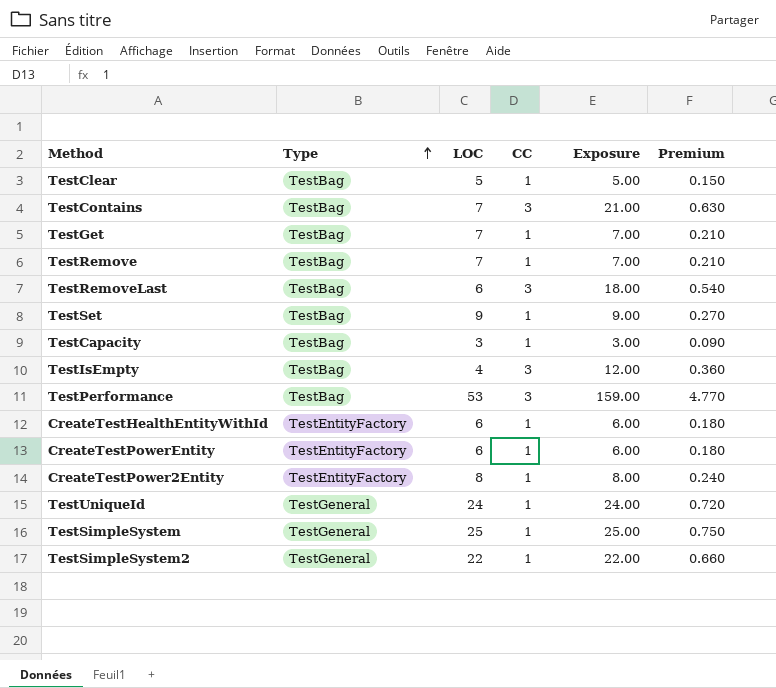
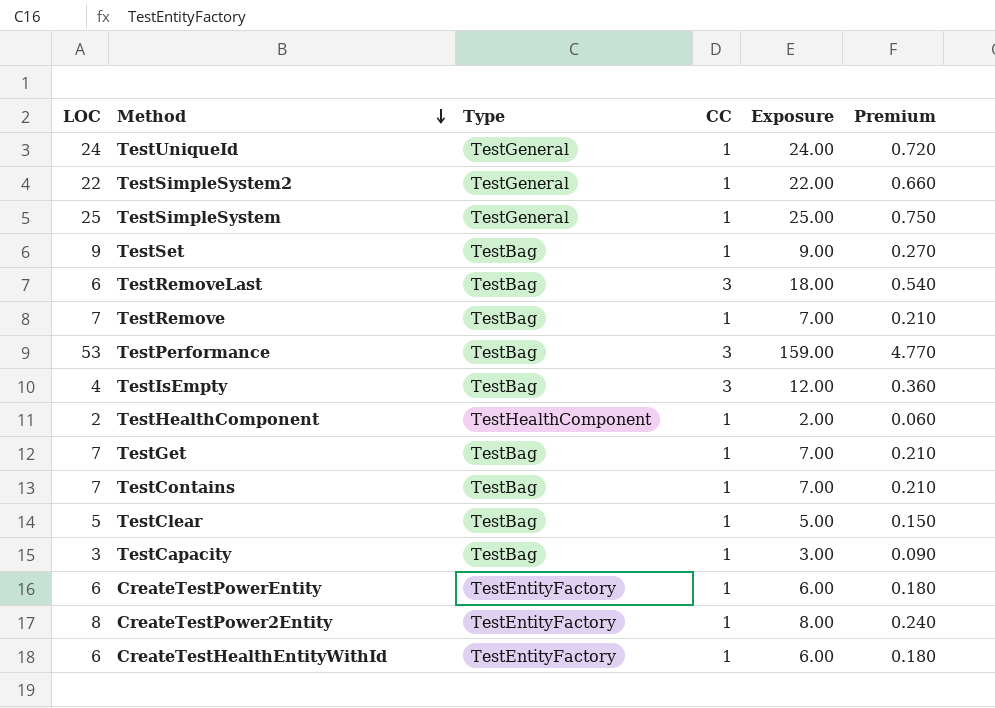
row order: Type ascending -> Method descending
column LOC | position: 3 -> 1
row TestHealthComponent: none -> 2 | TestHealthComponent | 1 | 2.00 | 0.060
TestContains | CC: 3 -> 1
TestContains | Exposure: 21.00 -> 7.00
TestContains | Premium: 0.630 -> 0.210

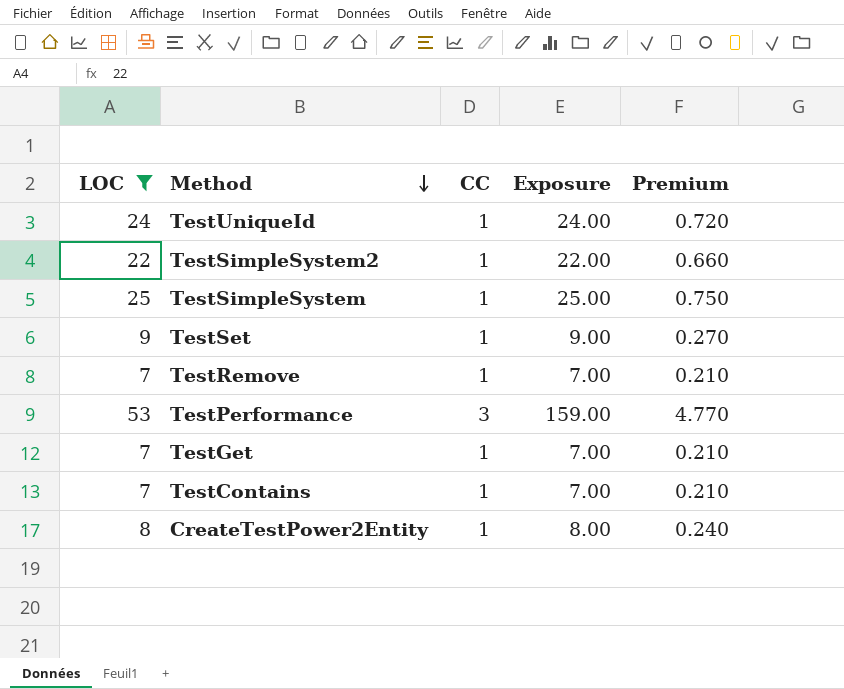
filter: none -> LOC >= 7
column Type | position: 3 -> none

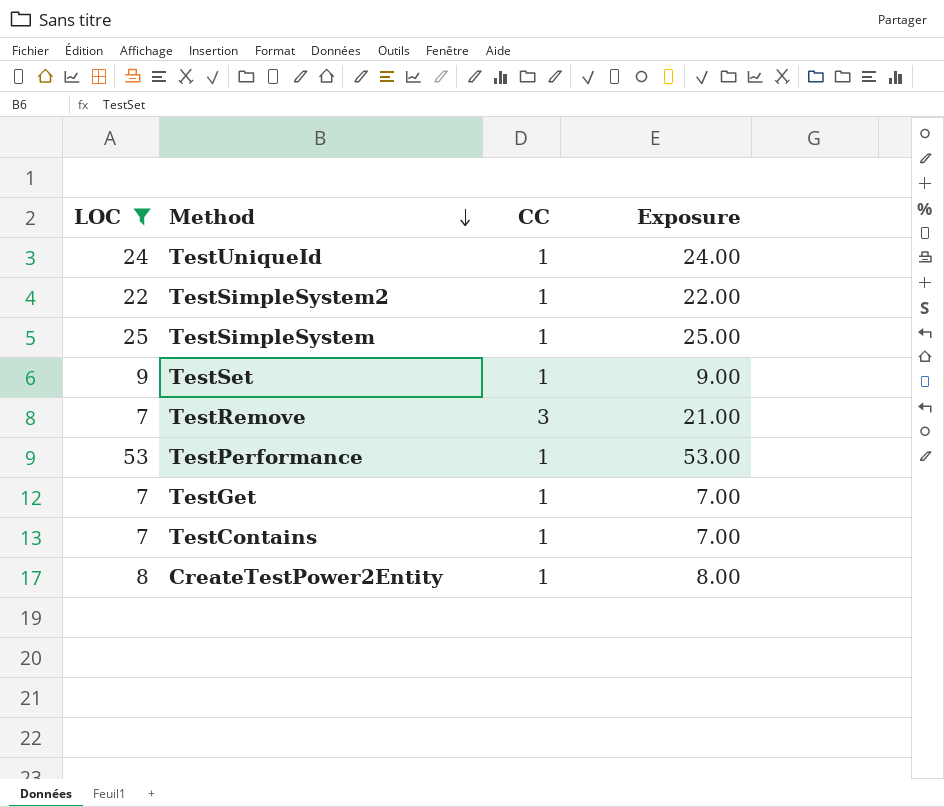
column Premium | formula: [Exposure] * 0.03 -> none
TestRemove | CC: 1 -> 3
TestRemove | Exposure: 7.00 -> 21.00
TestPerformance | CC: 3 -> 1
TestPerformance | Exposure: 159.00 -> 53.00

